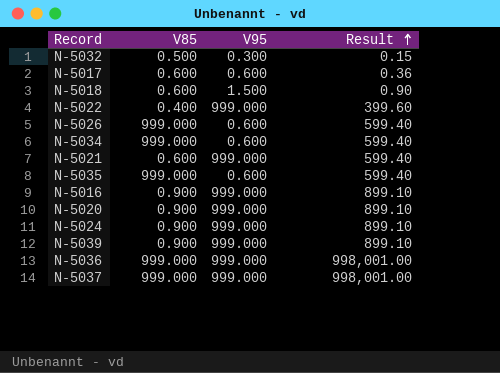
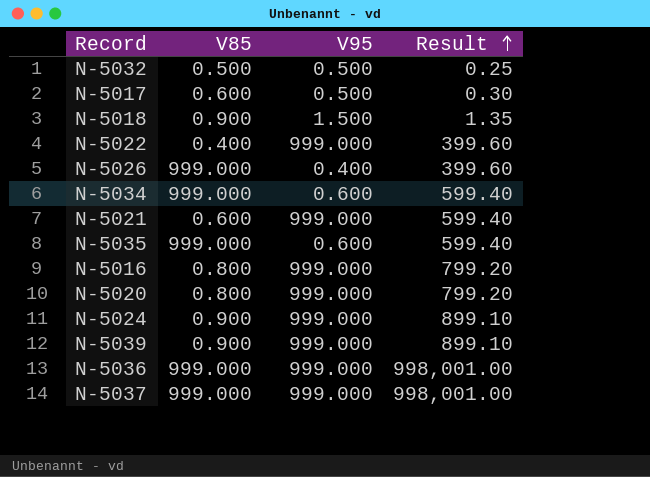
N-5032 | V95: 0.300 -> 0.500
N-5032 | Result: 0.15 -> 0.25
N-5017 | V95: 0.600 -> 0.500
N-5017 | Result: 0.36 -> 0.30
N-5018 | V85: 0.600 -> 0.900
N-5018 | Result: 0.90 -> 1.35
N-5026 | V95: 0.600 -> 0.400
N-5026 | Result: 599.40 -> 399.60
N-5016 | V85: 0.900 -> 0.800
N-5016 | Result: 899.10 -> 799.20
N-5020 | V85: 0.900 -> 0.800
N-5020 | Result: 899.10 -> 799.20

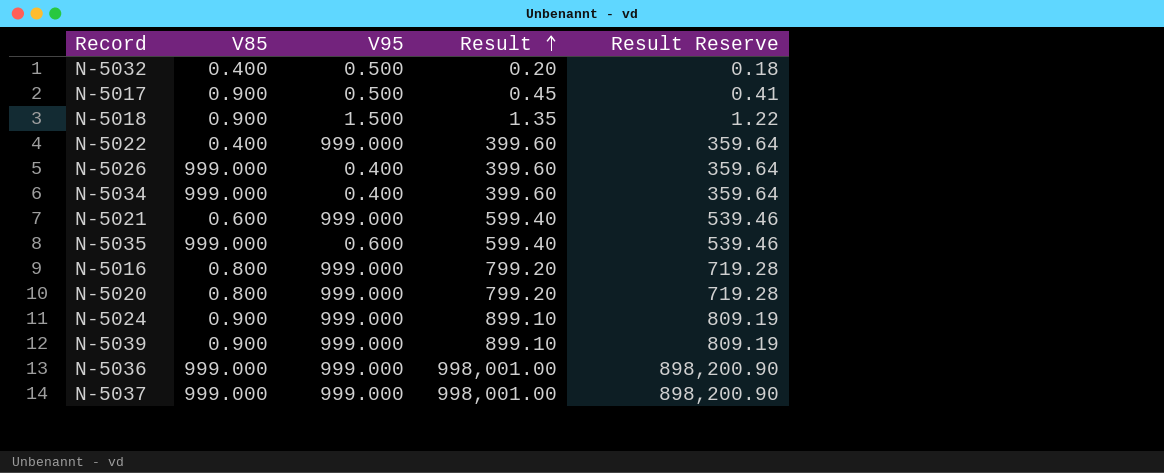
column Result Reserve | formula: none -> [Result] * 0.9
N-5032 | V85: 0.500 -> 0.400
N-5032 | Result: 0.25 -> 0.20
N-5017 | V85: 0.600 -> 0.900
N-5017 | Result: 0.30 -> 0.45
N-5034 | V95: 0.600 -> 0.400
N-5034 | Result: 599.40 -> 399.60

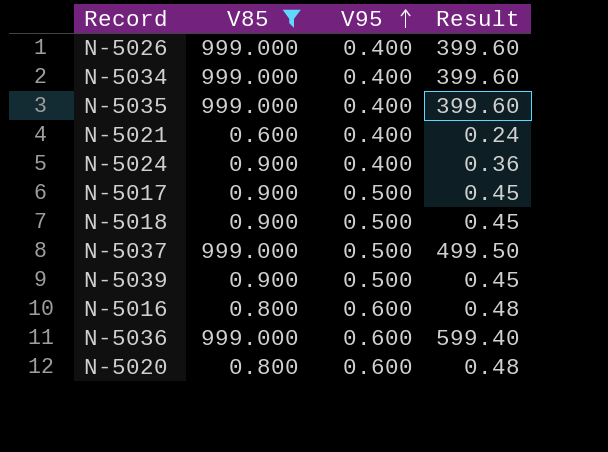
filter: none -> V85 != 0.400
row order: Result ascending -> V95 ascending
column Result Reserve | formula: [Result] * 0.9 -> none
N-5035 | V95: 0.600 -> 0.400
N-5035 | Result: 599.40 -> 399.60
N-5021 | V95: 999.000 -> 0.400
N-5021 | Result: 599.40 -> 0.24
N-5024 | V95: 999.000 -> 0.400
N-5024 | Result: 899.10 -> 0.36
N-5018 | V95: 1.500 -> 0.500
N-5018 | Result: 1.35 -> 0.45
N-5037 | V95: 999.000 -> 0.500
N-5037 | Result: 998,001.00 -> 499.50
N-5039 | V95: 999.000 -> 0.500
N-5039 | Result: 899.10 -> 0.45
N-5016 | V95: 999.000 -> 0.600
N-5016 | Result: 799.20 -> 0.48
N-5036 | V95: 999.000 -> 0.600
N-5036 | Result: 998,001.00 -> 599.40
N-5020 | V95: 999.000 -> 0.600
N-5020 | Result: 799.20 -> 0.48

